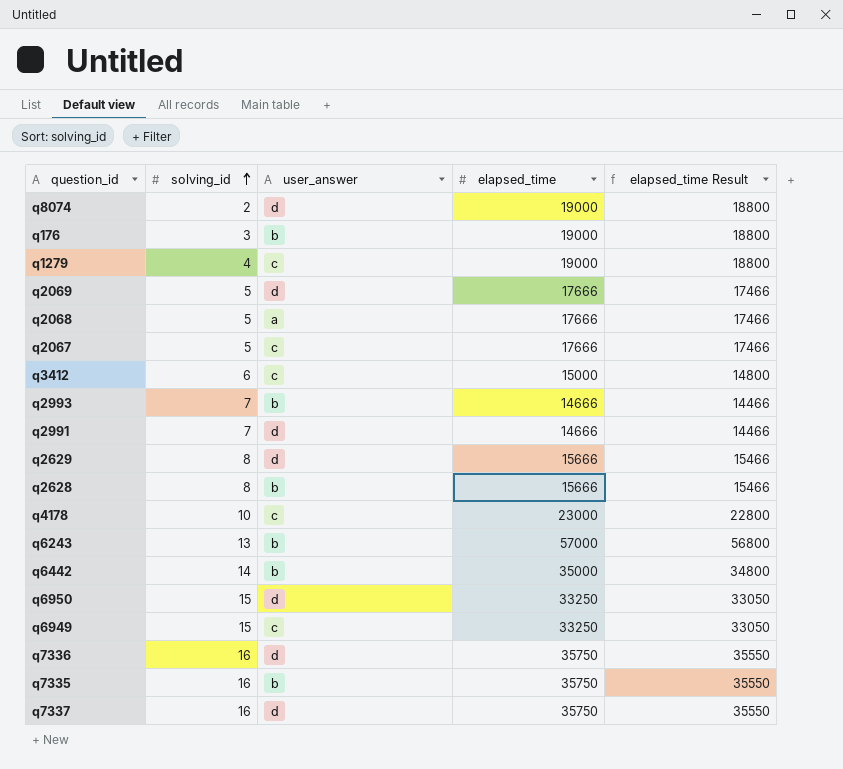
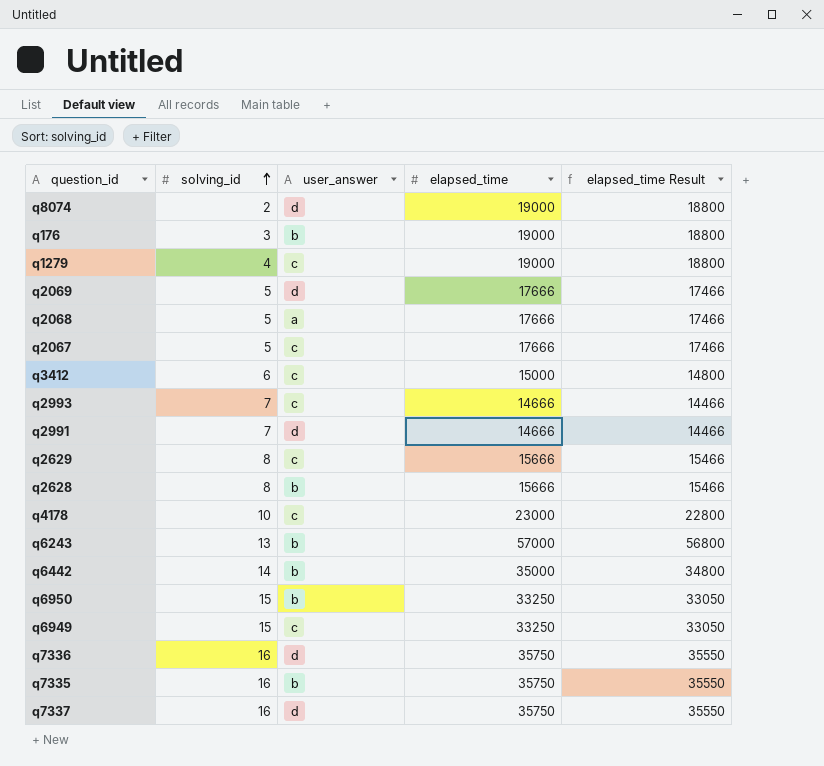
q2993 | user_answer: b -> c
q2629 | user_answer: d -> c
q6950 | user_answer: d -> b

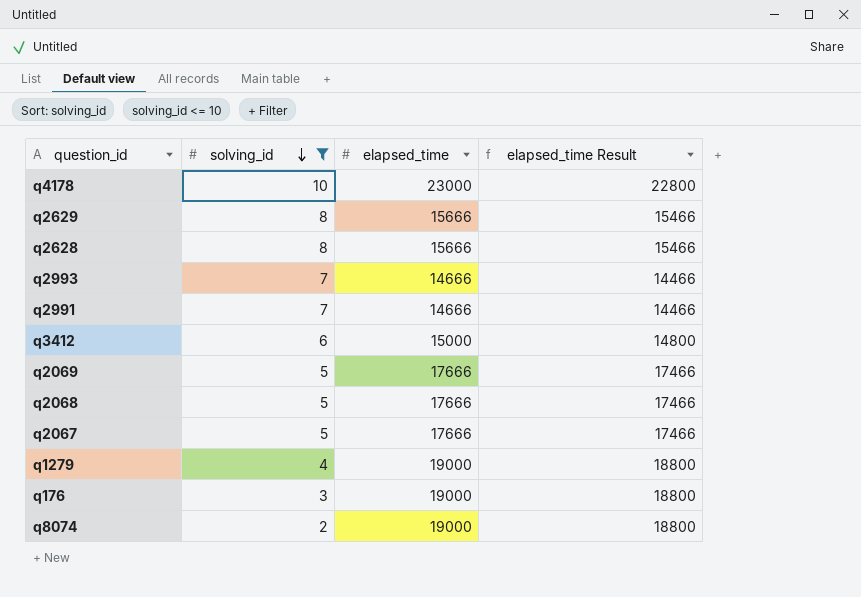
filter: none -> solving_id <= 10
row order: solving_id ascending -> solving_id descending
column user_answer | position: 3 -> none

